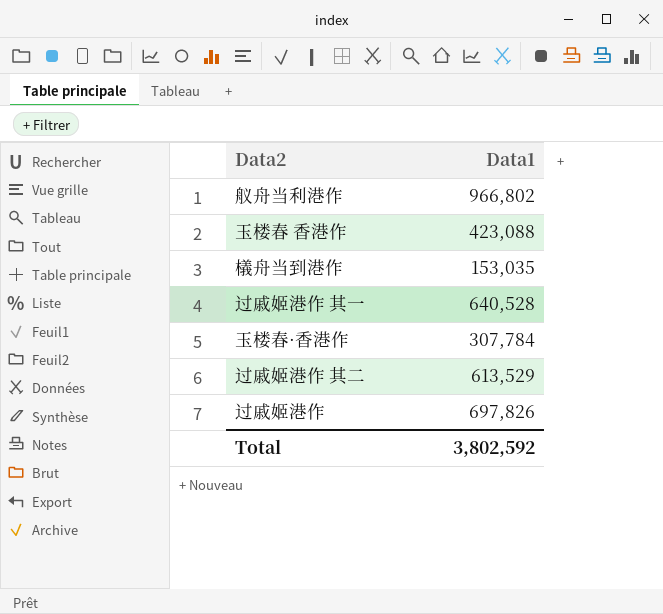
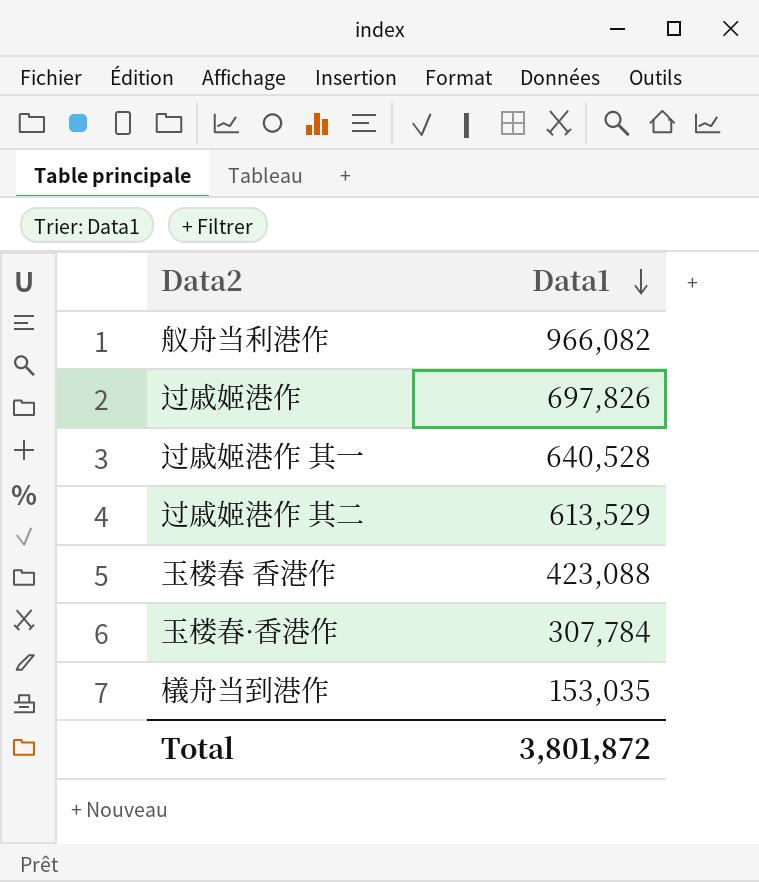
row order: none -> Data1 descending
舣舟当利港作 | Data1: 966,802 -> 966,082
Total | Data1: 3,802,592 -> 3,801,872

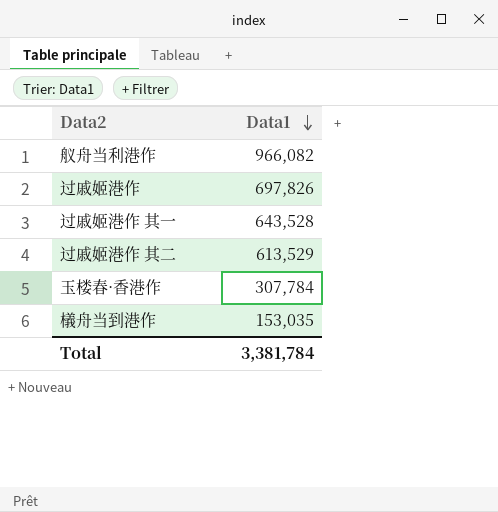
row 玉楼春 香港作: 423,088 -> none
过戚姬港作 其一 | Data1: 640,528 -> 643,528
Total | Data1: 3,801,872 -> 3,381,784

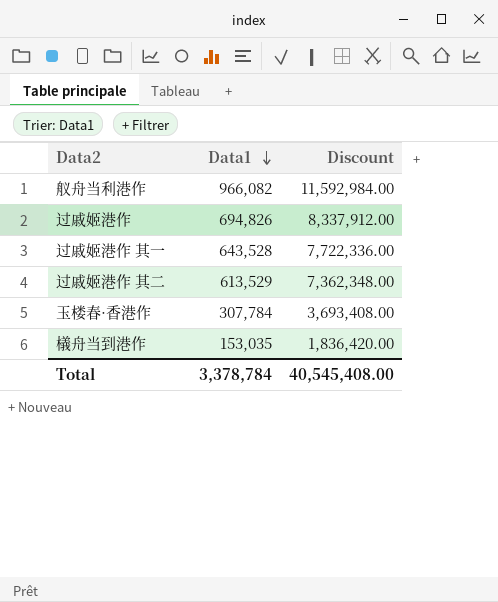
column Discount | formula: none -> [Data1] * 12
过戚姬港作 | Data1: 697,826 -> 694,826
Total | Data1: 3,381,784 -> 3,378,784

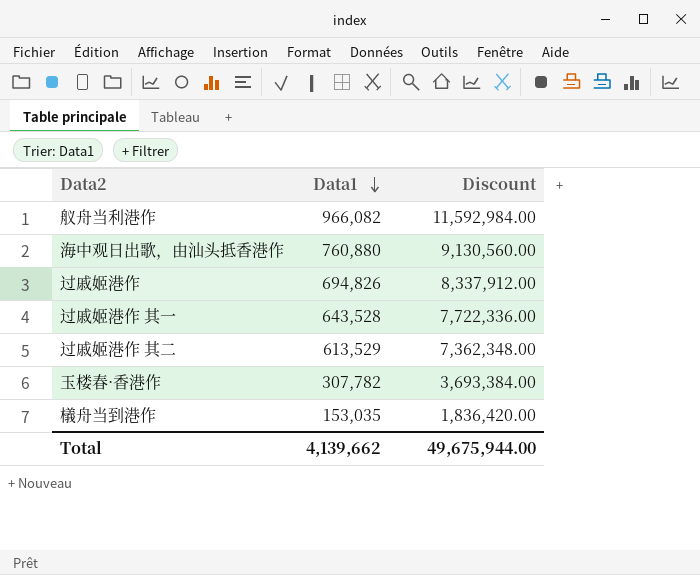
row 海中观日出歌，由汕头抵香港作: none -> 760,880 | 9,130,560.00
玉楼春·香港作 | Data1: 307,784 -> 307,782
玉楼春·香港作 | Discount: 3,693,408.00 -> 3,693,384.00
Total | Data1: 3,378,784 -> 4,139,662
Total | Discount: 40,545,408.00 -> 49,675,944.00

